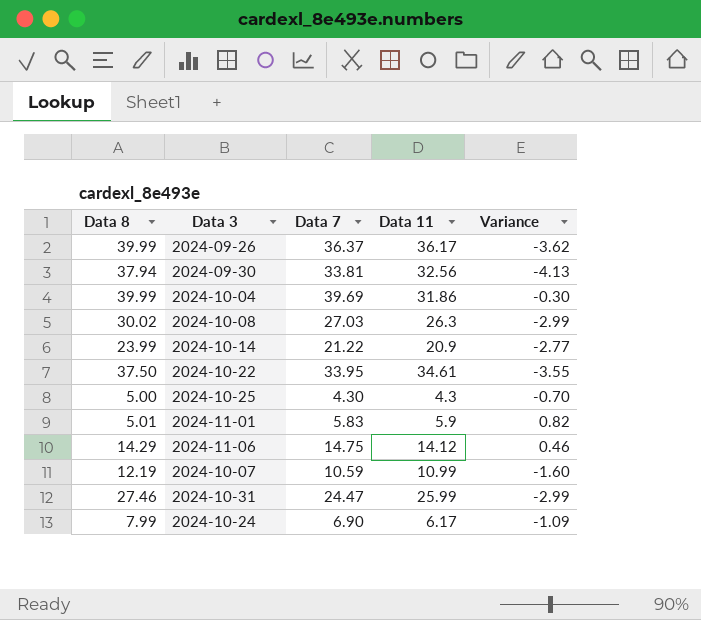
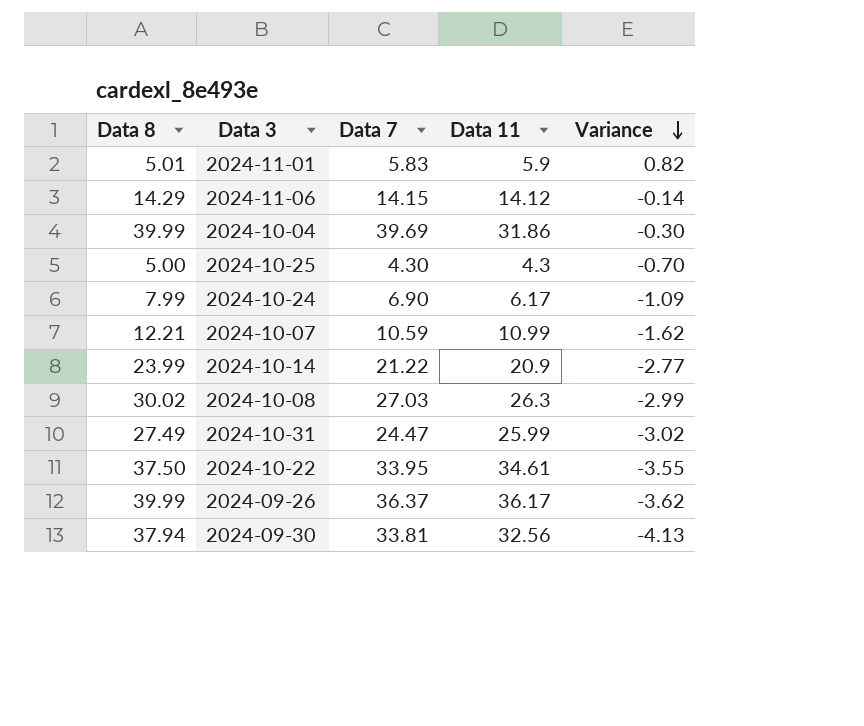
row order: none -> Variance descending
2024-11-06 | Data 7: 14.75 -> 14.15
2024-11-06 | Variance: 0.46 -> -0.14
2024-10-07 | Data 8: 12.19 -> 12.21
2024-10-07 | Variance: -1.60 -> -1.62
2024-10-31 | Data 8: 27.46 -> 27.49
2024-10-31 | Variance: -2.99 -> -3.02

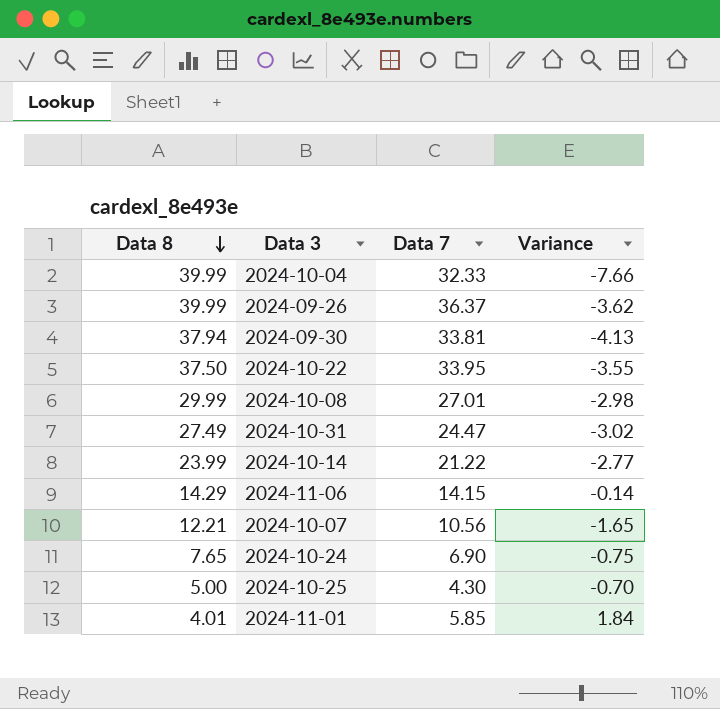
row order: Variance descending -> Data 8 descending
column Data 11 | position: 4 -> none
2024-10-04 | Data 7: 39.69 -> 32.33
2024-10-04 | Variance: -0.30 -> -7.66
2024-10-08 | Data 8: 30.02 -> 29.99
2024-10-08 | Data 7: 27.03 -> 27.01
2024-10-08 | Variance: -2.99 -> -2.98
2024-10-07 | Data 7: 10.59 -> 10.56
2024-10-07 | Variance: -1.62 -> -1.65
2024-10-24 | Data 8: 7.99 -> 7.65
2024-10-24 | Variance: -1.09 -> -0.75
2024-11-01 | Data 8: 5.01 -> 4.01
2024-11-01 | Data 7: 5.83 -> 5.85
2024-11-01 | Variance: 0.82 -> 1.84

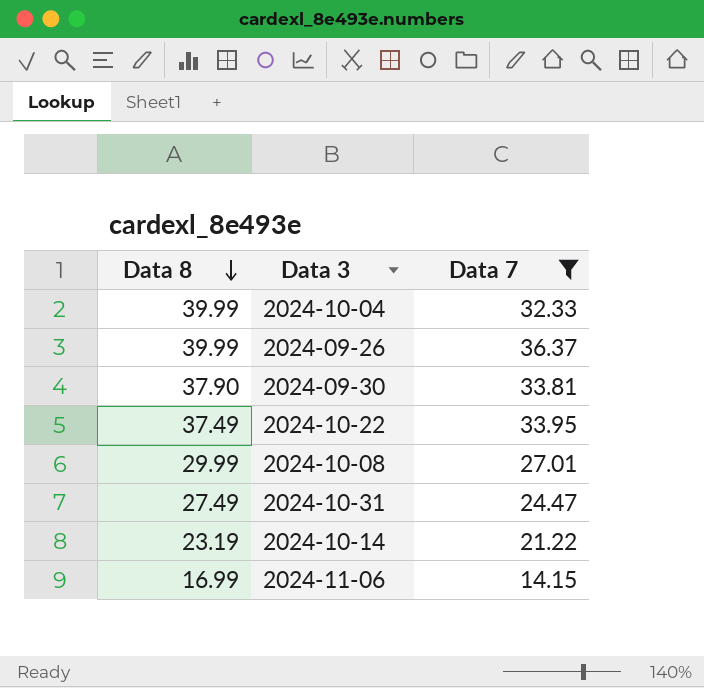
filter: none -> Data 7 >= 14.15
column Variance | formula: [Data 7] - [Data 8] -> none
2024-09-30 | Data 8: 37.94 -> 37.90
2024-10-22 | Data 8: 37.50 -> 37.49
2024-10-14 | Data 8: 23.99 -> 23.19
2024-11-06 | Data 8: 14.29 -> 16.99

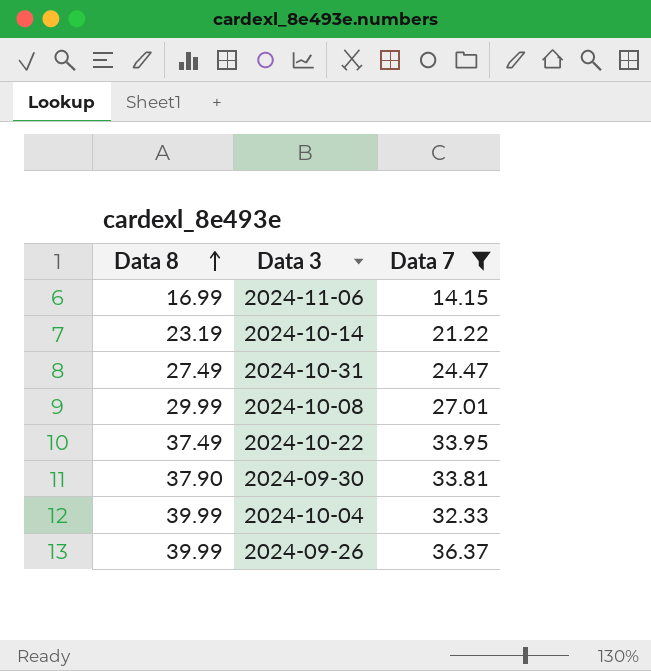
row order: Data 8 descending -> Data 8 ascending

